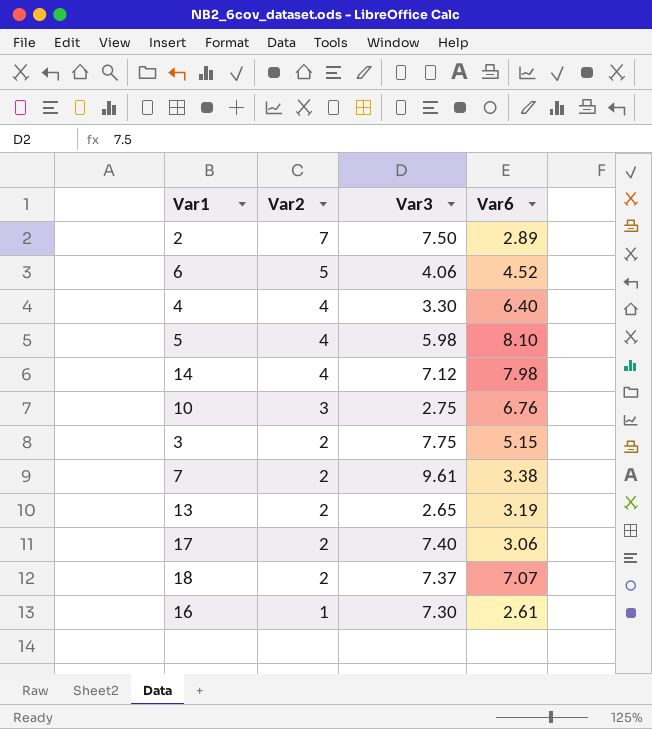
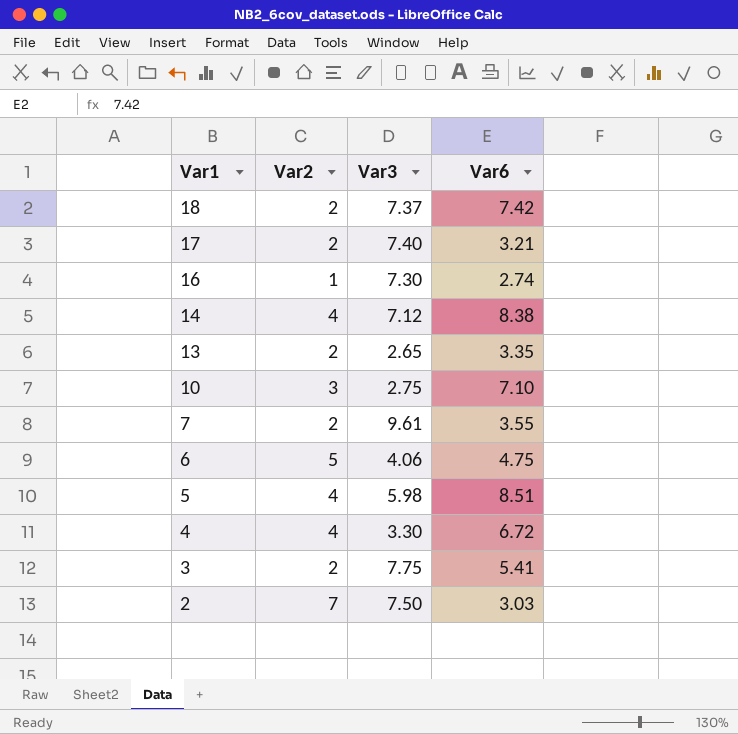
row order: Var2 descending -> Var1 descending
18 | Var6: 7.07 -> 7.42
17 | Var6: 3.06 -> 3.21
16 | Var6: 2.61 -> 2.74
14 | Var6: 7.98 -> 8.38
13 | Var6: 3.19 -> 3.35
10 | Var6: 6.76 -> 7.10
7 | Var6: 3.38 -> 3.55
6 | Var6: 4.52 -> 4.75
5 | Var6: 8.10 -> 8.51
4 | Var6: 6.40 -> 6.72
3 | Var6: 5.15 -> 5.41
2 | Var6: 2.89 -> 3.03

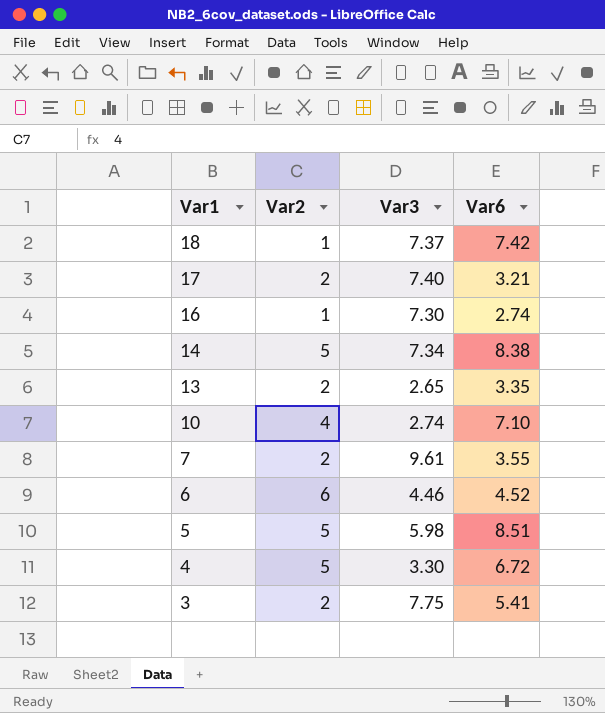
row 2: 7 | 7.50 | 3.03 -> none
18 | Var2: 2 -> 1
14 | Var2: 4 -> 5
14 | Var3: 7.12 -> 7.34
10 | Var2: 3 -> 4
10 | Var3: 2.75 -> 2.74
6 | Var2: 5 -> 6
6 | Var3: 4.06 -> 4.46
6 | Var6: 4.75 -> 4.52
5 | Var2: 4 -> 5
4 | Var2: 4 -> 5

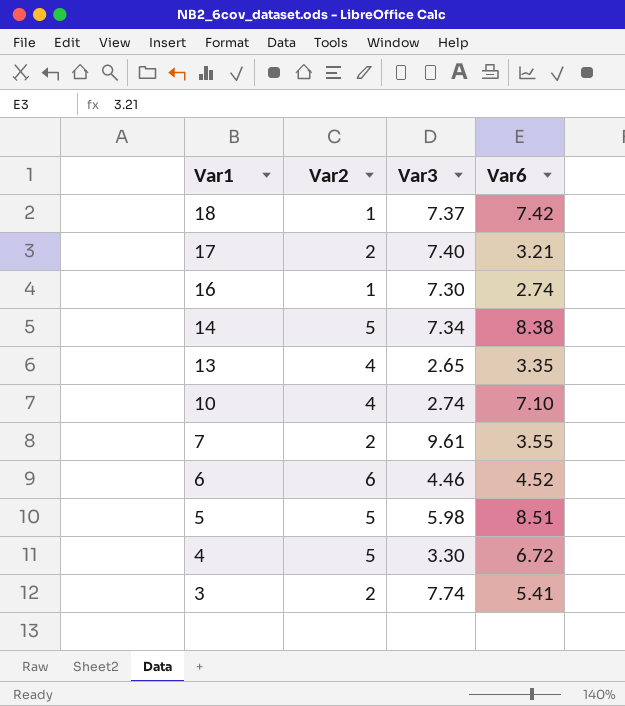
13 | Var2: 2 -> 4
3 | Var3: 7.75 -> 7.74

